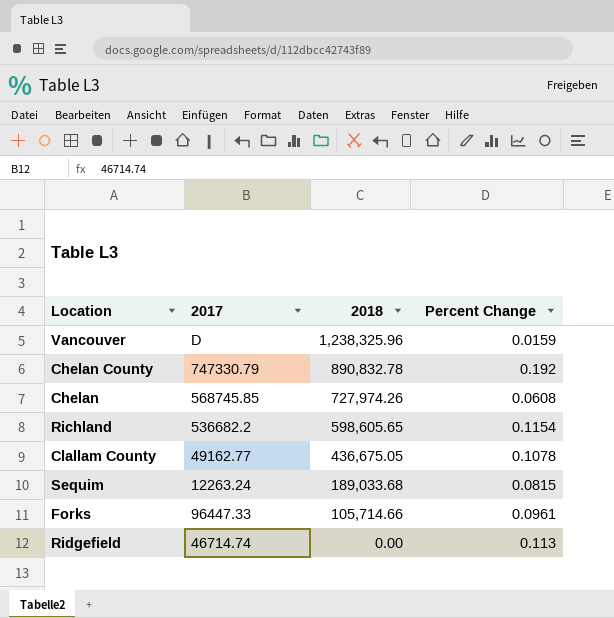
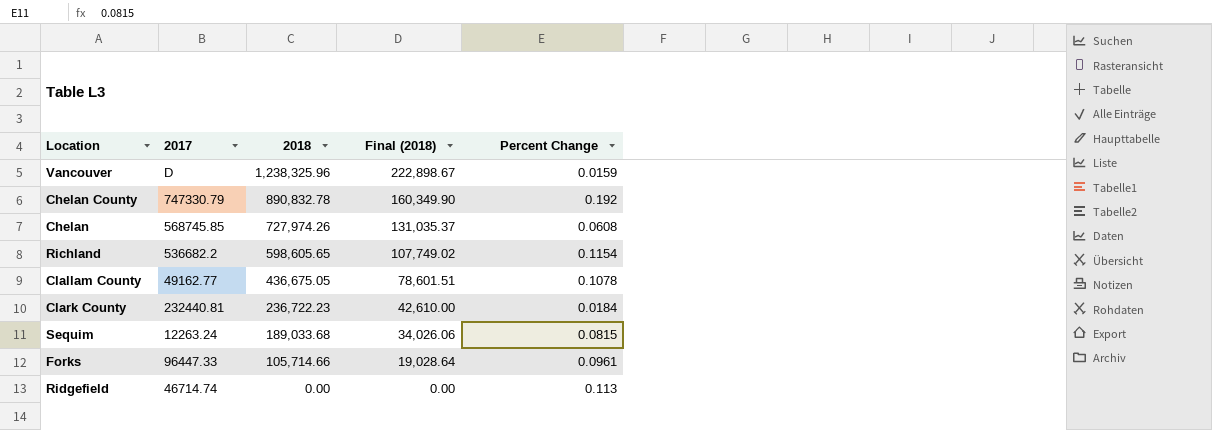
column Final (2018) | formula: none -> [2018] * 0.18
row Clark County: none -> 232440.81 | 236,722.23 | 42,610.00 | 0.0184

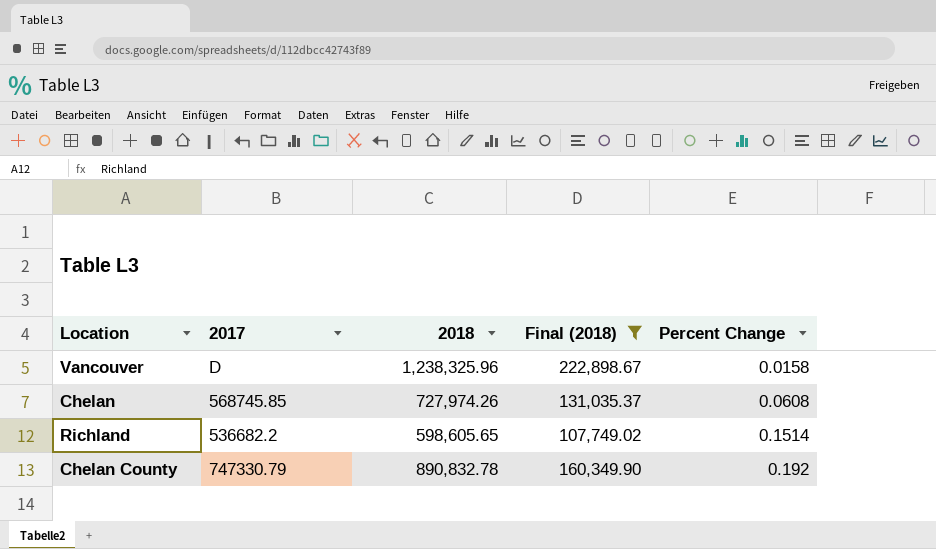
filter: none -> Final (2018) >= 107,749.02
row order: 2018 descending -> Percent Change ascending
Vancouver | Percent Change: 0.0159 -> 0.0158
Richland | Percent Change: 0.1154 -> 0.1514

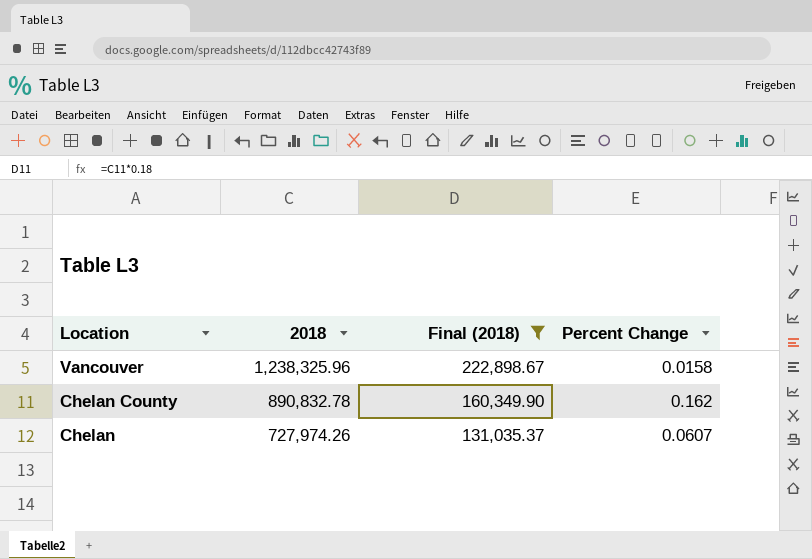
row order: Percent Change ascending -> Location descending
column 2017 | position: 2 -> none
row Richland: 536682.2 | 598,605.65 | 107,749.02 | 0.1514 -> none
Chelan County | Percent Change: 0.192 -> 0.162
Chelan | Percent Change: 0.0608 -> 0.0607

